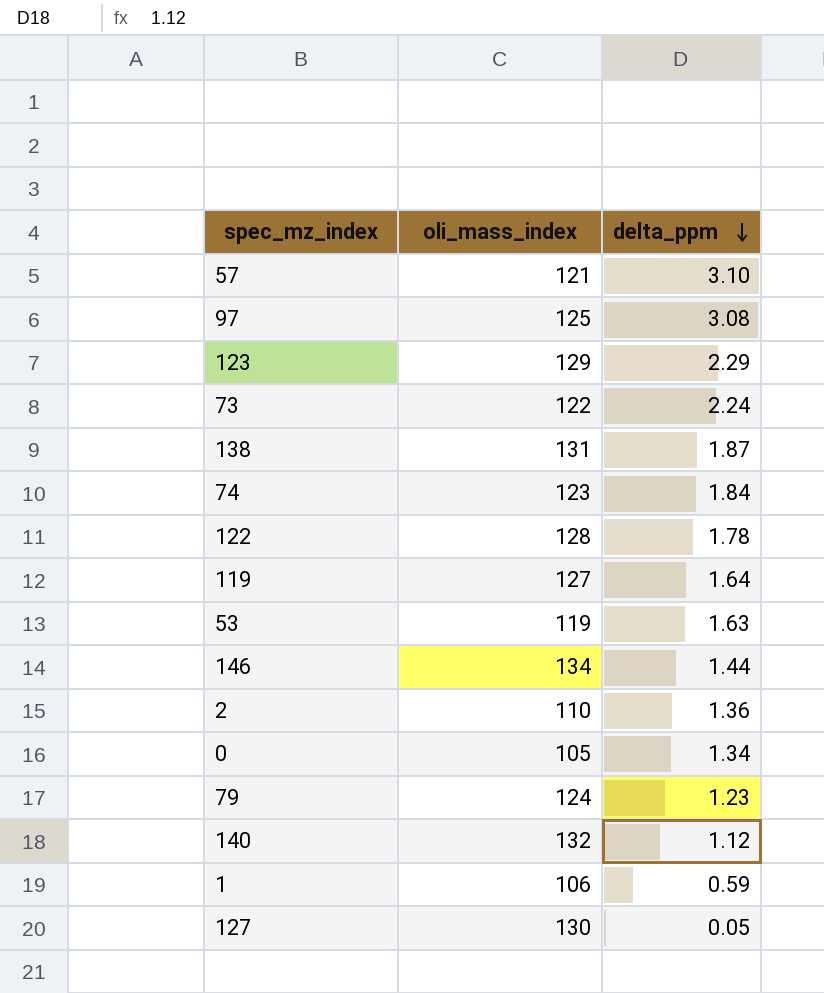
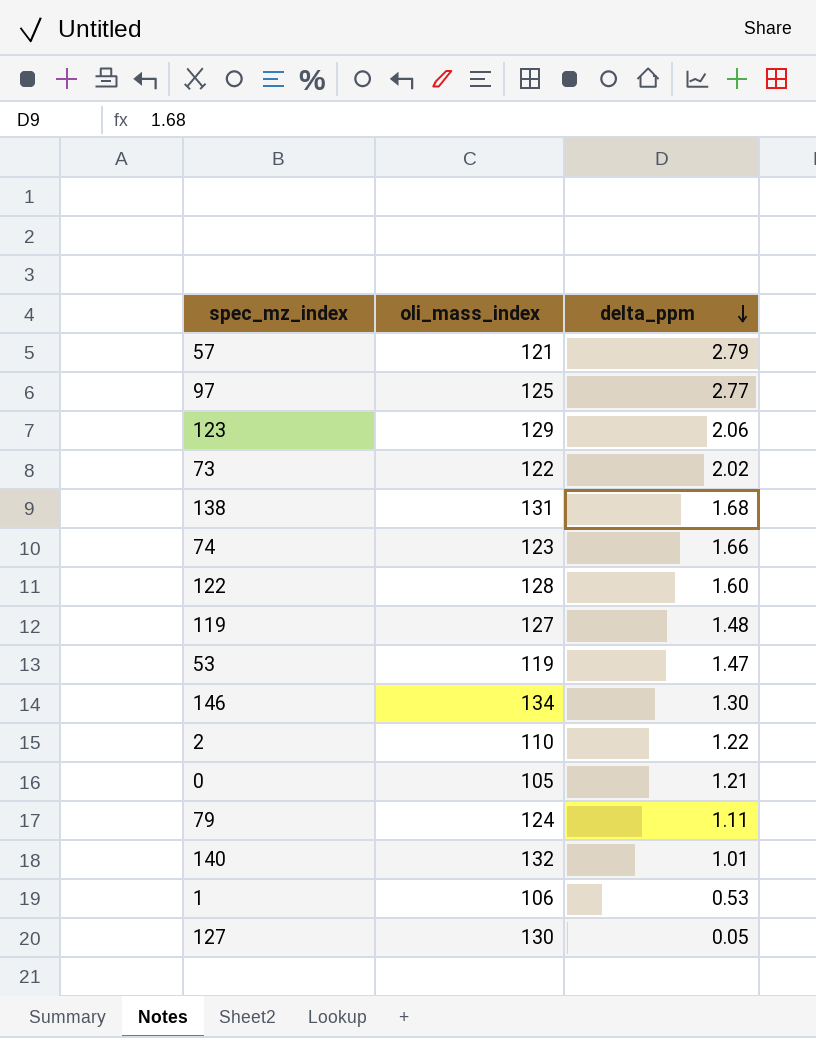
57 | delta_ppm: 3.10 -> 2.79
97 | delta_ppm: 3.08 -> 2.77
123 | delta_ppm: 2.29 -> 2.06
73 | delta_ppm: 2.24 -> 2.02
138 | delta_ppm: 1.87 -> 1.68
74 | delta_ppm: 1.84 -> 1.66
122 | delta_ppm: 1.78 -> 1.60
119 | delta_ppm: 1.64 -> 1.48
53 | delta_ppm: 1.63 -> 1.47
146 | delta_ppm: 1.44 -> 1.30
2 | delta_ppm: 1.36 -> 1.22
0 | delta_ppm: 1.34 -> 1.21
79 | delta_ppm: 1.23 -> 1.11
140 | delta_ppm: 1.12 -> 1.01
1 | delta_ppm: 0.59 -> 0.53

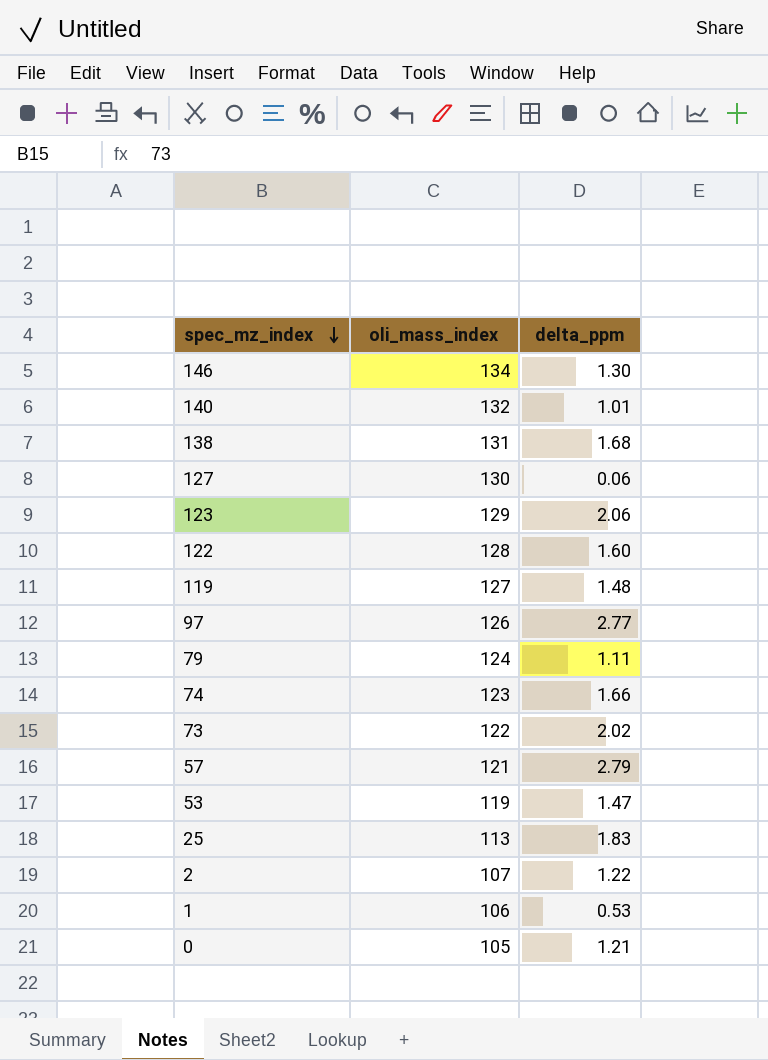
row order: delta_ppm descending -> spec_mz_index descending
127 | delta_ppm: 0.05 -> 0.06
97 | oli_mass_index: 125 -> 126
row 25: none -> 113 | 1.83
2 | oli_mass_index: 110 -> 107

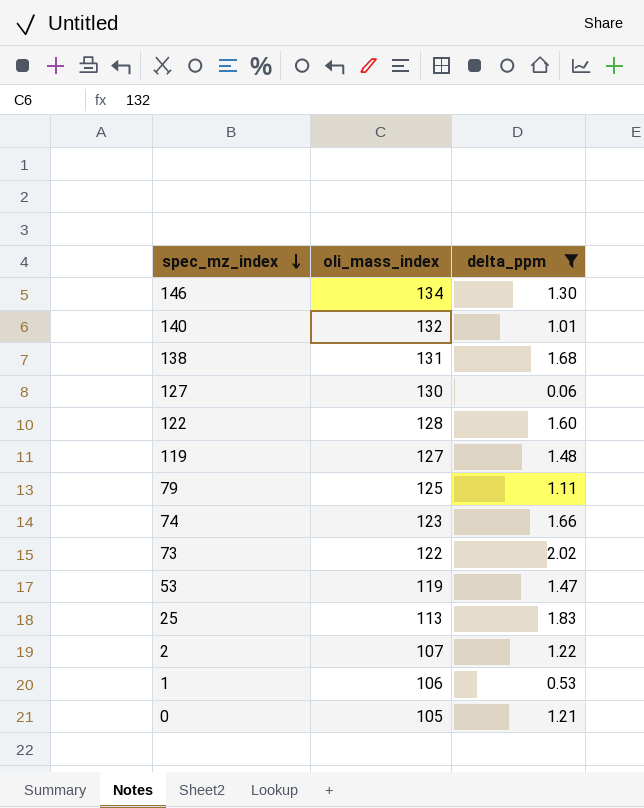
filter: none -> delta_ppm <= 2.02
79 | oli_mass_index: 124 -> 125

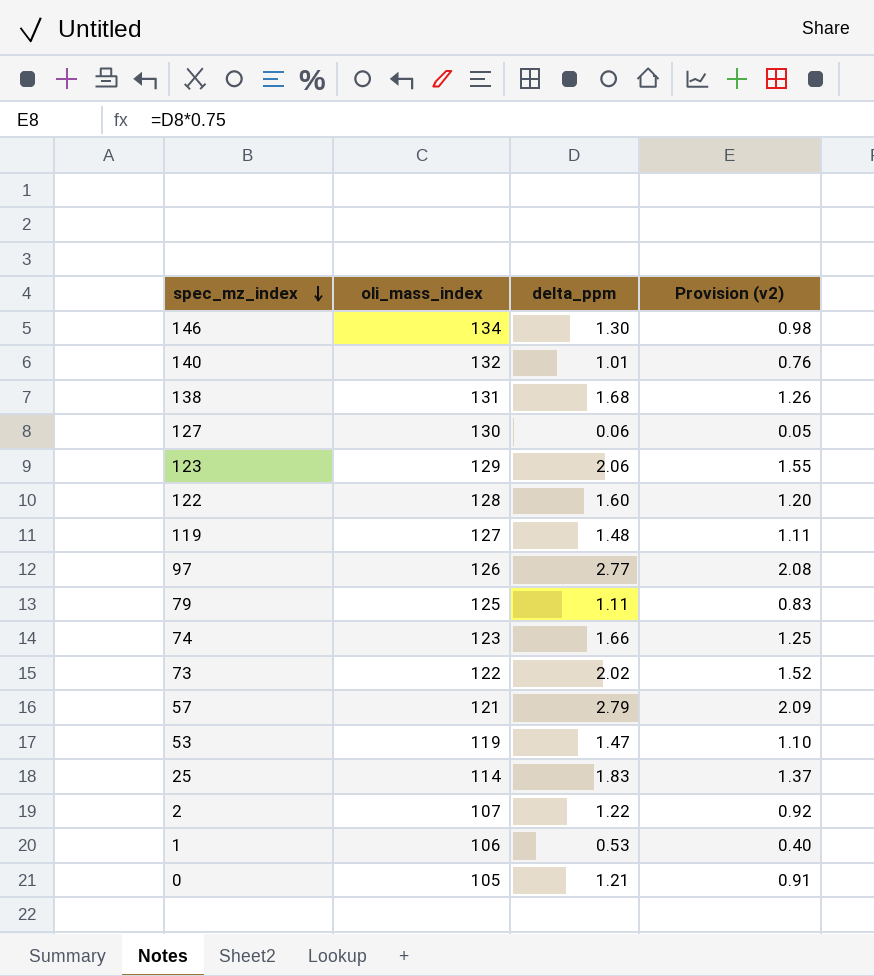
filter: delta_ppm <= 2.02 -> none
column Provision (v2) | formula: none -> [delta_ppm] * 0.75
25 | oli_mass_index: 113 -> 114

